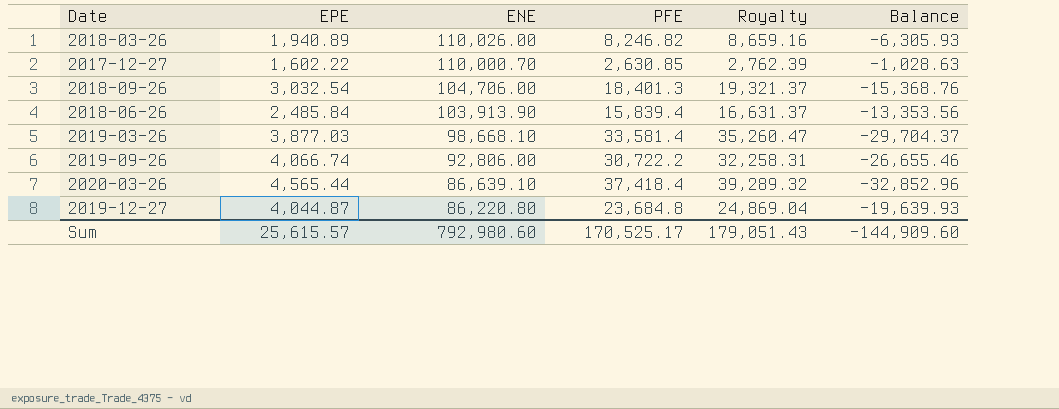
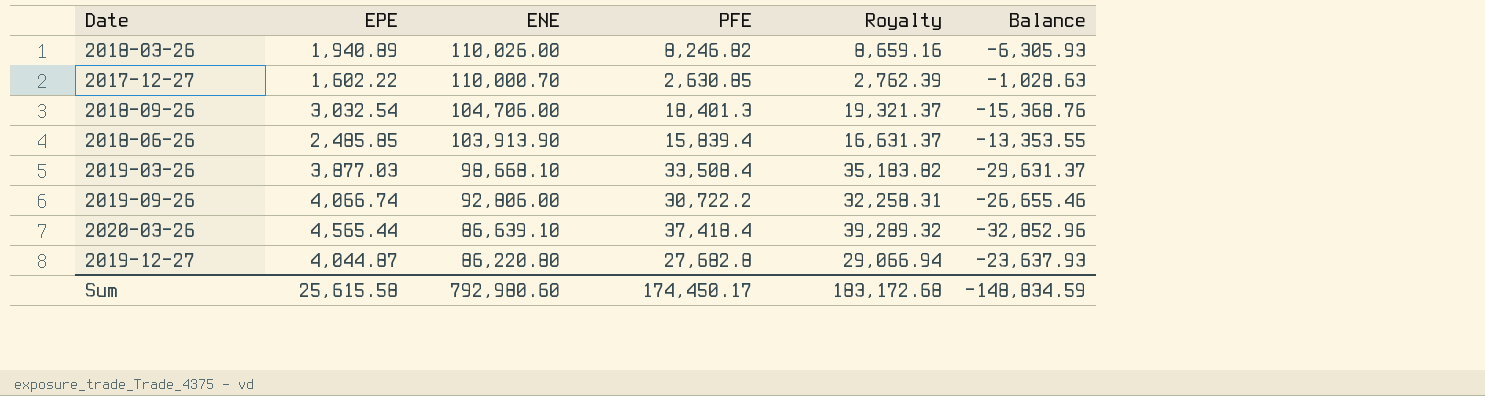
2018-06-26 | EPE: 2,485.84 -> 2,485.85
2018-06-26 | Balance: -13,353.56 -> -13,353.55
2019-03-26 | PFE: 33,581.4 -> 33,508.4
2019-03-26 | Royalty: 35,260.47 -> 35,183.82
2019-03-26 | Balance: -29,704.37 -> -29,631.37
2019-12-27 | PFE: 23,684.8 -> 27,682.8
2019-12-27 | Royalty: 24,869.04 -> 29,066.94
2019-12-27 | Balance: -19,639.93 -> -23,637.93
Sum | EPE: 25,615.57 -> 25,615.58
Sum | PFE: 170,525.17 -> 174,450.17
Sum | Royalty: 179,051.43 -> 183,172.68
Sum | Balance: -144,909.60 -> -148,834.59

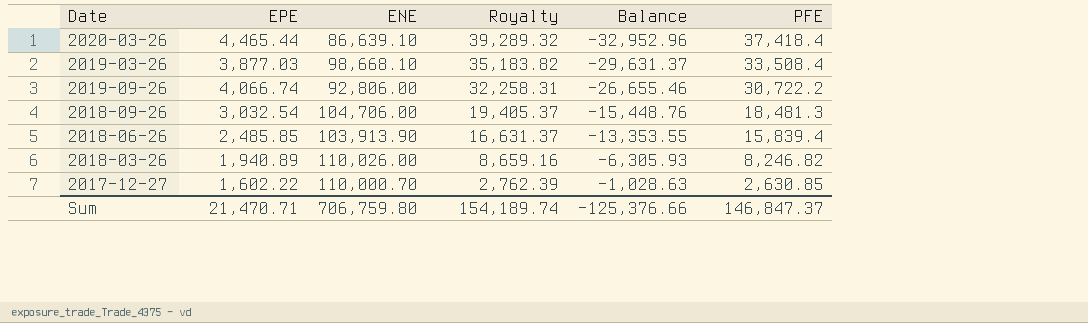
row order: ENE descending -> Royalty descending
column PFE | position: 4 -> 6
row 2019-12-27: 4,044.87 | 86,220.80 | 27,682.8 | 29,066.94 | -23,637.93 -> none
2020-03-26 | EPE: 4,565.44 -> 4,465.44
2020-03-26 | Balance: -32,852.96 -> -32,952.96
2018-09-26 | Royalty: 19,321.37 -> 19,405.37
2018-09-26 | Balance: -15,368.76 -> -15,448.76
2018-09-26 | PFE: 18,401.3 -> 18,481.3
Sum | EPE: 25,615.58 -> 21,470.71
Sum | ENE: 792,980.60 -> 706,759.80
Sum | Royalty: 183,172.68 -> 154,189.74
Sum | Balance: -148,834.59 -> -125,376.66
Sum | PFE: 174,450.17 -> 146,847.37

